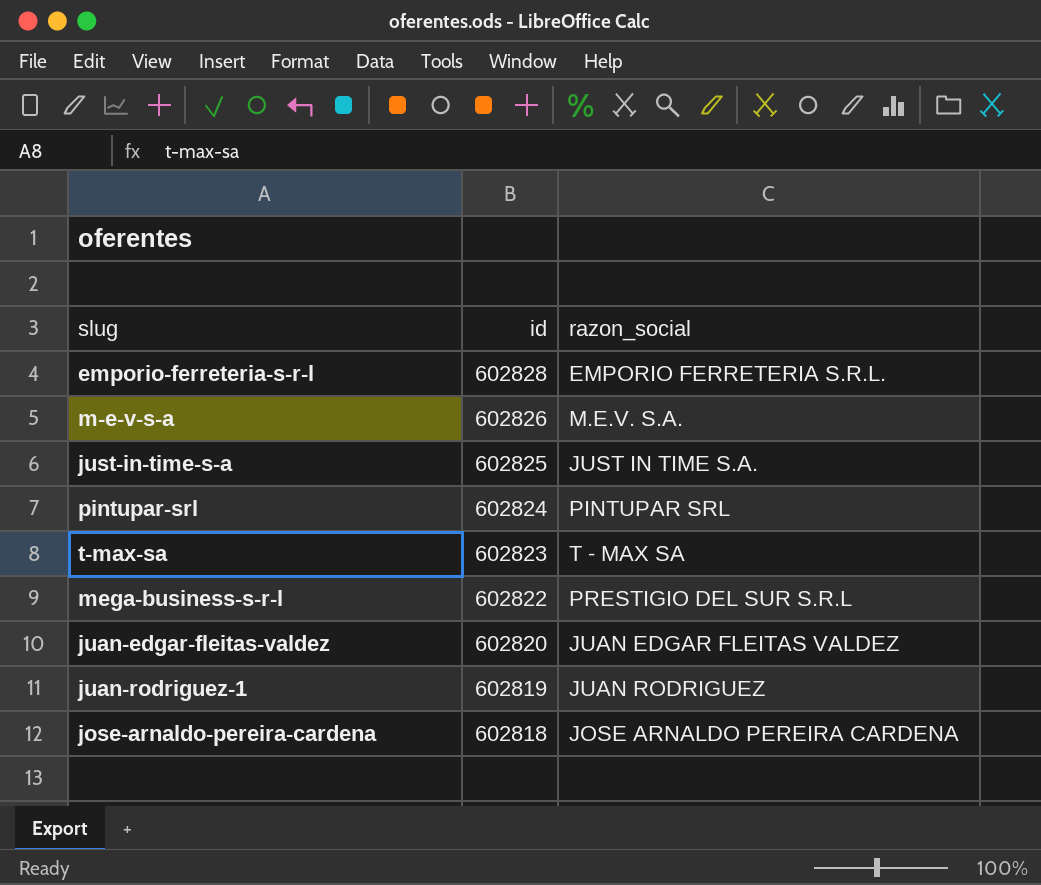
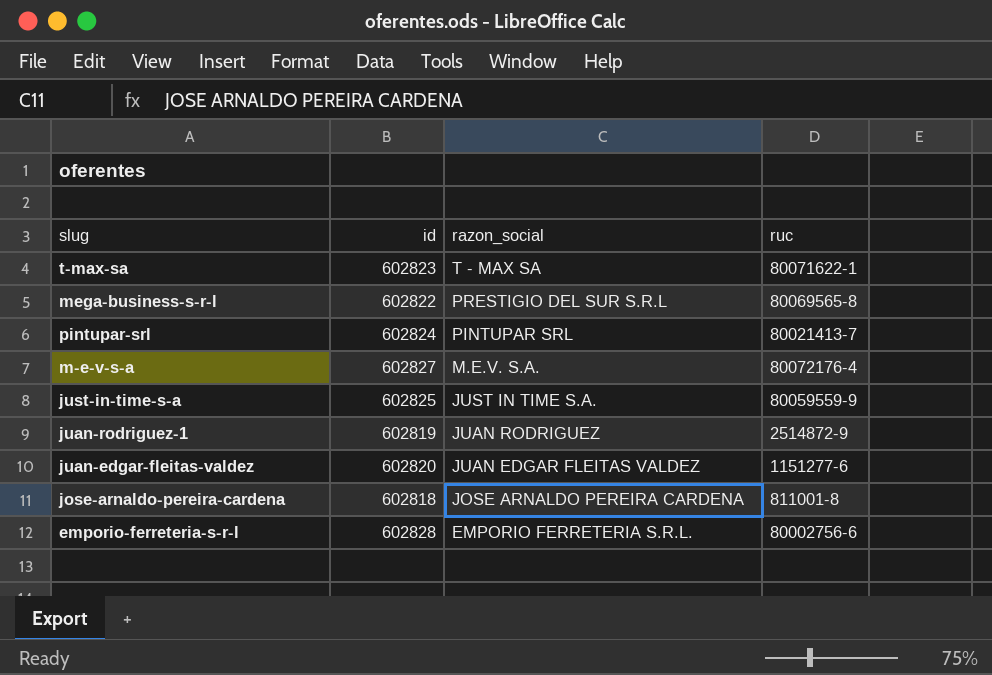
row order: id descending -> razon_social descending
column ruc | position: none -> 4
m-e-v-s-a | id: 602826 -> 602827

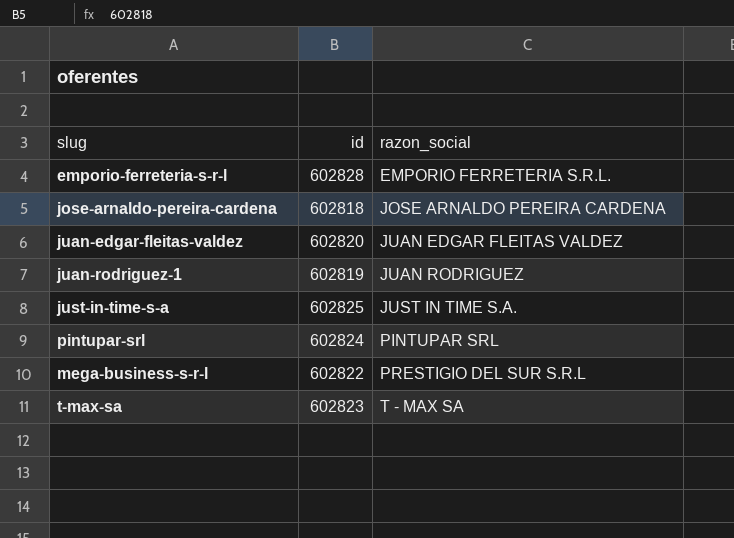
row order: razon_social descending -> razon_social ascending
column ruc | position: 4 -> none
row m-e-v-s-a: 602827 | M.E.V. S.A. | 80072176-4 -> none

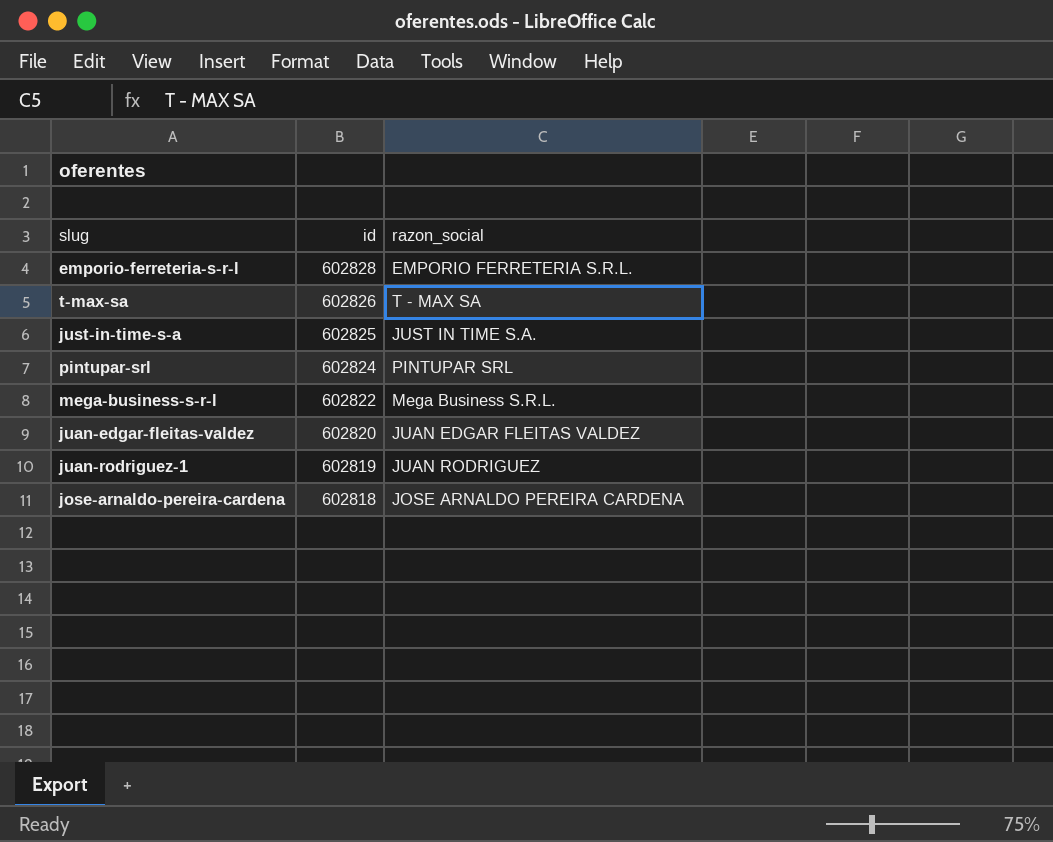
row order: razon_social ascending -> id descending
t-max-sa | id: 602823 -> 602826
mega-business-s-r-l | razon_social: PRESTIGIO DEL SUR S.R.L -> Mega Business S.R.L.

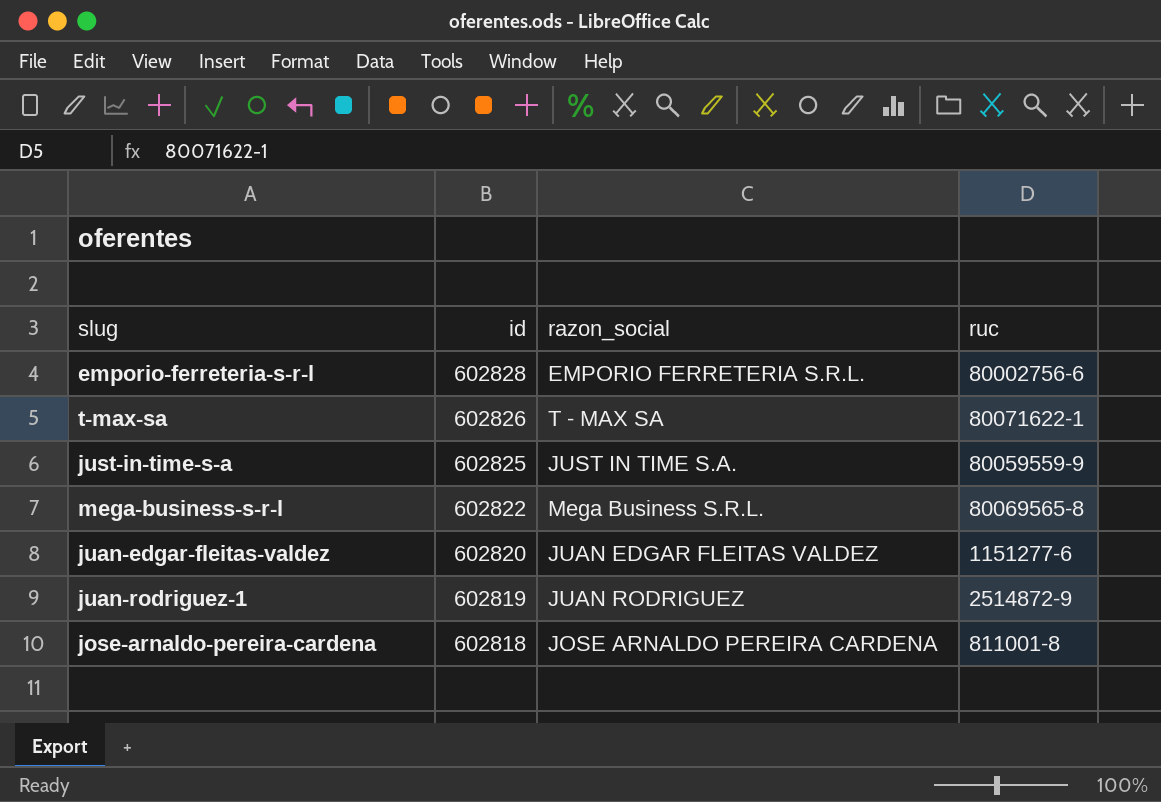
column ruc | position: none -> 4
row pintupar-srl: 602824 | PINTUPAR SRL -> none

